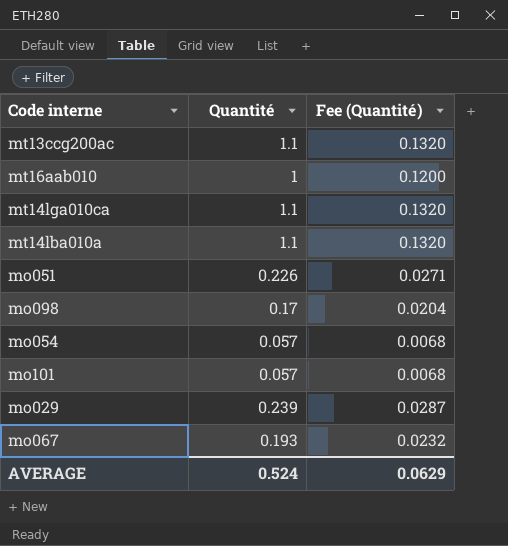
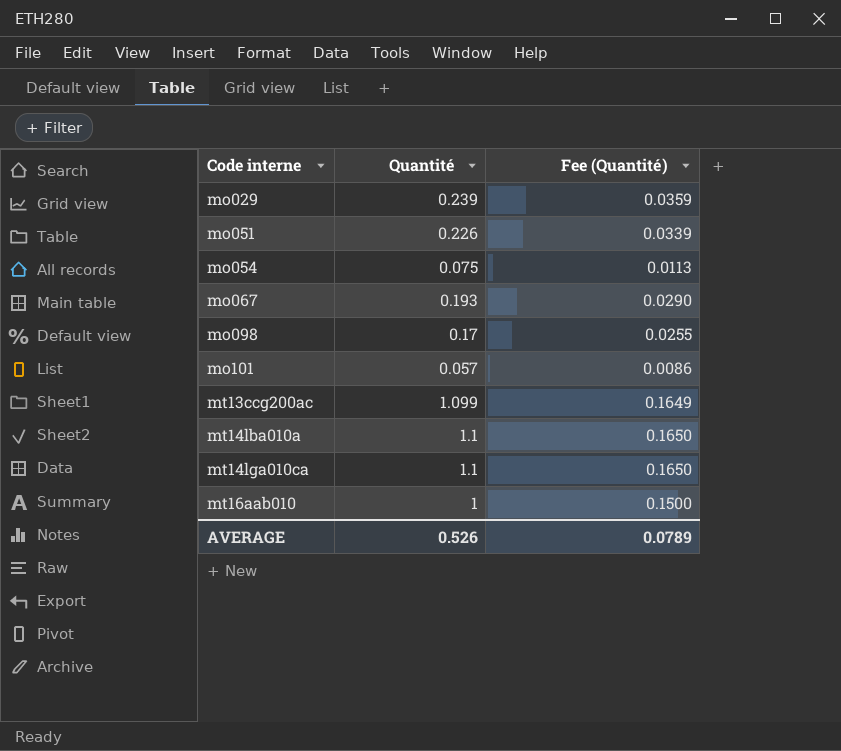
row order: none -> Code interne ascending
column Fee (Quantité) | formula: [Quantité] * 0.12 -> [Quantité] * 0.15
mo054 | Quantité: 0.057 -> 0.075
mt13ccg200ac | Quantité: 1.1 -> 1.099
AVERAGE | Quantité: 0.524 -> 0.526
AVERAGE | Fee (Quantité): 0.0629 -> 0.0789

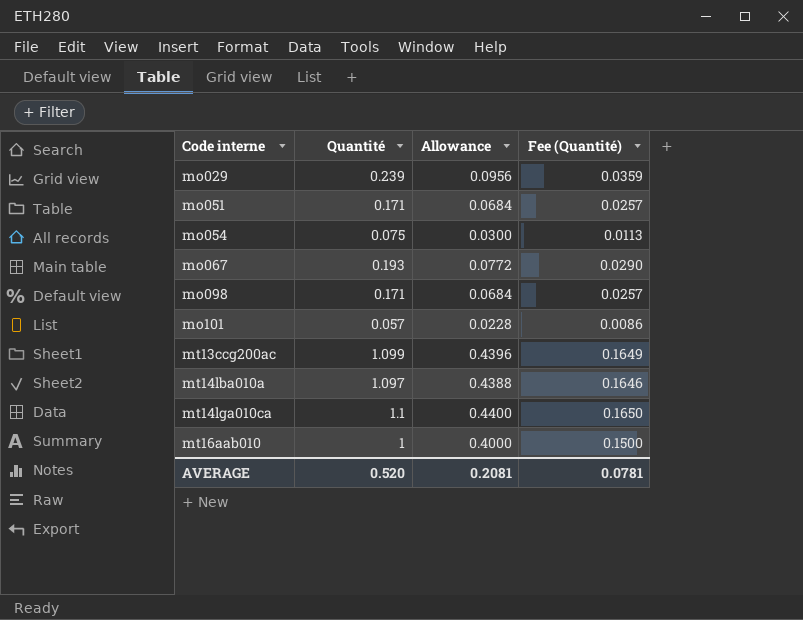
column Allowance | formula: none -> [Quantité] * 0.4
mo051 | Quantité: 0.226 -> 0.171
mo051 | Fee (Quantité): 0.0339 -> 0.0257
mo098 | Quantité: 0.17 -> 0.171
mo098 | Fee (Quantité): 0.0255 -> 0.0257
mt14lba010a | Quantité: 1.1 -> 1.097
mt14lba010a | Fee (Quantité): 0.1650 -> 0.1646
AVERAGE | Quantité: 0.526 -> 0.520
AVERAGE | Fee (Quantité): 0.0789 -> 0.0781

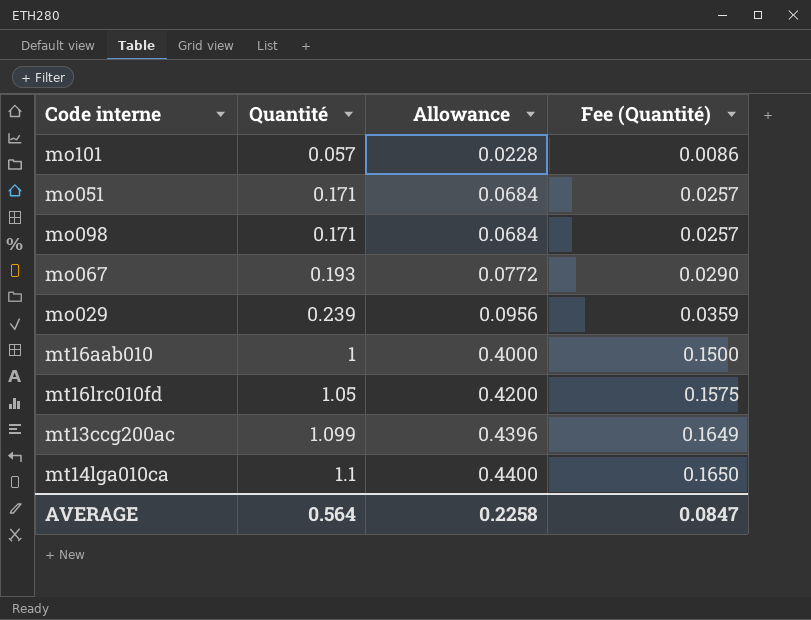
row order: Code interne ascending -> Quantité ascending
row mo054: 0.075 | 0.0300 | 0.0113 -> none
row mt14lba010a: 1.097 | 0.4388 | 0.1646 -> none
row mt16lrc010fd: none -> 1.05 | 0.4200 | 0.1575
AVERAGE | Quantité: 0.520 -> 0.564
AVERAGE | Allowance: 0.2081 -> 0.2258
AVERAGE | Fee (Quantité): 0.0781 -> 0.0847

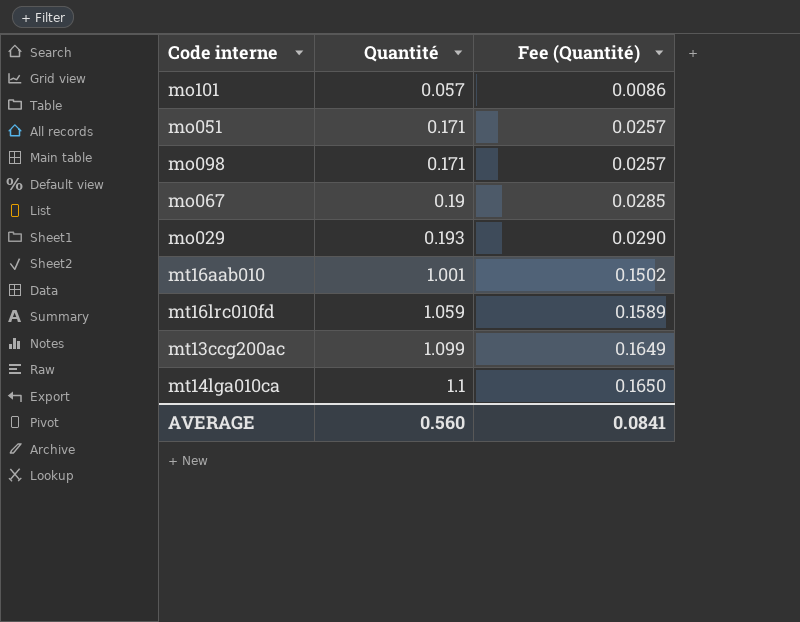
column Allowance | formula: [Quantité] * 0.4 -> none
mo067 | Quantité: 0.193 -> 0.19
mo067 | Fee (Quantité): 0.0290 -> 0.0285
mo029 | Quantité: 0.239 -> 0.193
mo029 | Fee (Quantité): 0.0359 -> 0.0290
mt16aab010 | Quantité: 1 -> 1.001
mt16aab010 | Fee (Quantité): 0.1500 -> 0.1502
mt16lrc010fd | Quantité: 1.05 -> 1.059
mt16lrc010fd | Fee (Quantité): 0.1575 -> 0.1589
AVERAGE | Quantité: 0.564 -> 0.560
AVERAGE | Fee (Quantité): 0.0847 -> 0.0841

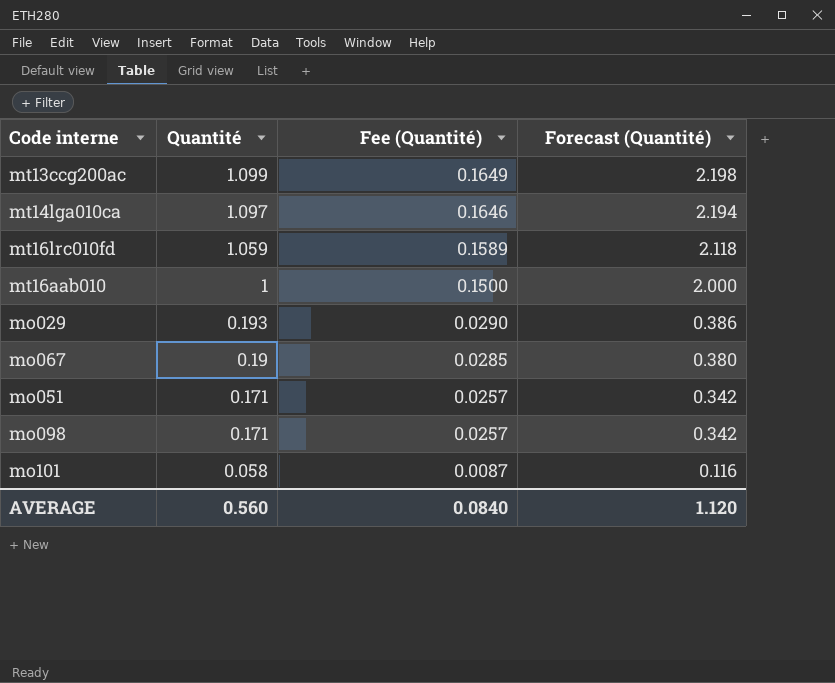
row order: Quantité ascending -> Quantité descending
column Forecast (Quantité) | formula: none -> [Quantité] * 2
mt14lga010ca | Quantité: 1.1 -> 1.097
mt14lga010ca | Fee (Quantité): 0.1650 -> 0.1646
mt16aab010 | Quantité: 1.001 -> 1
mt16aab010 | Fee (Quantité): 0.1502 -> 0.1500
mo101 | Quantité: 0.057 -> 0.058
mo101 | Fee (Quantité): 0.0086 -> 0.0087
AVERAGE | Fee (Quantité): 0.0841 -> 0.0840

